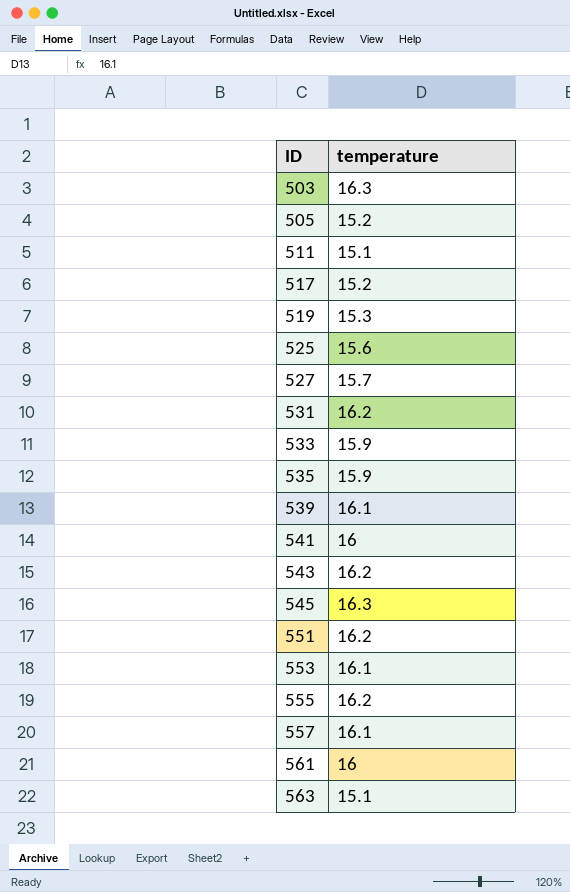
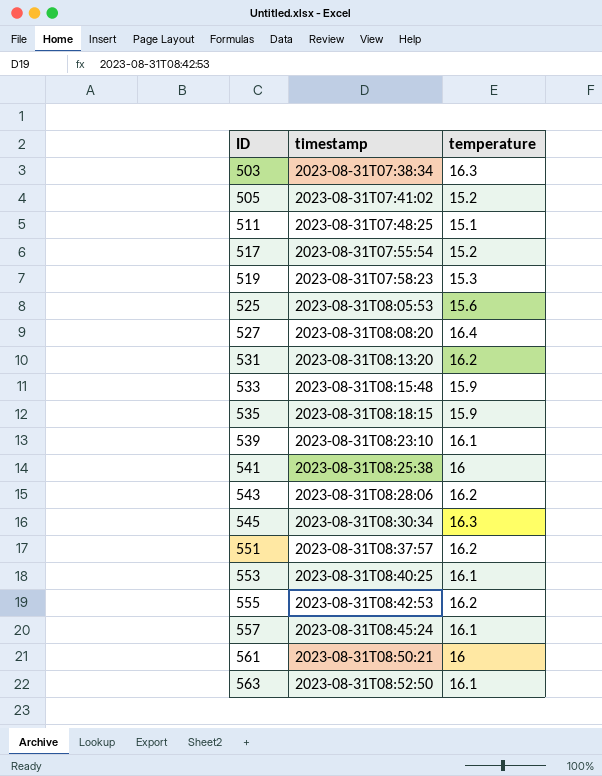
column timestamp | position: none -> 2
527 | temperature: 15.7 -> 16.4
563 | temperature: 15.1 -> 16.1

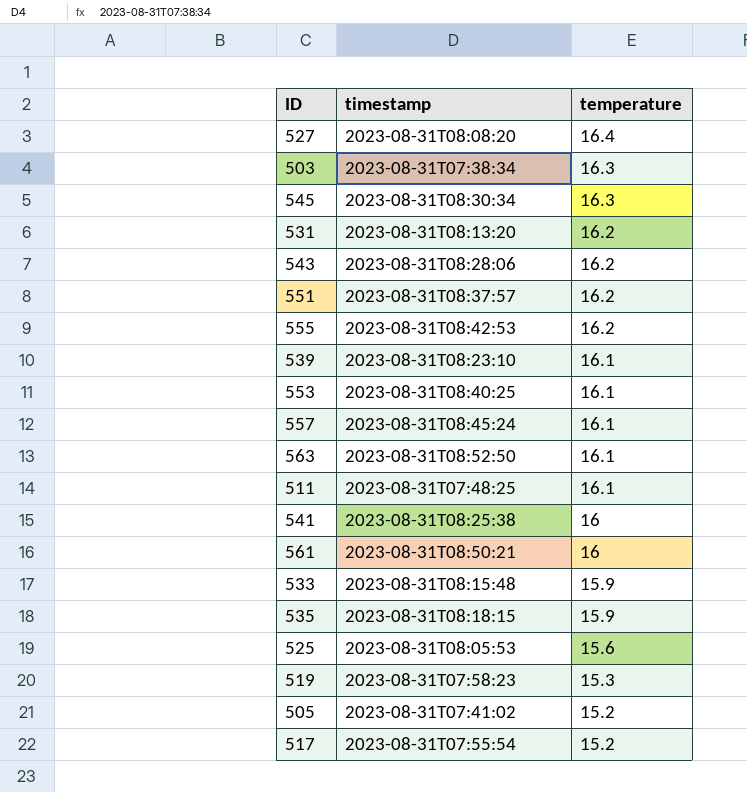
row order: ID ascending -> temperature descending
511 | temperature: 15.1 -> 16.1

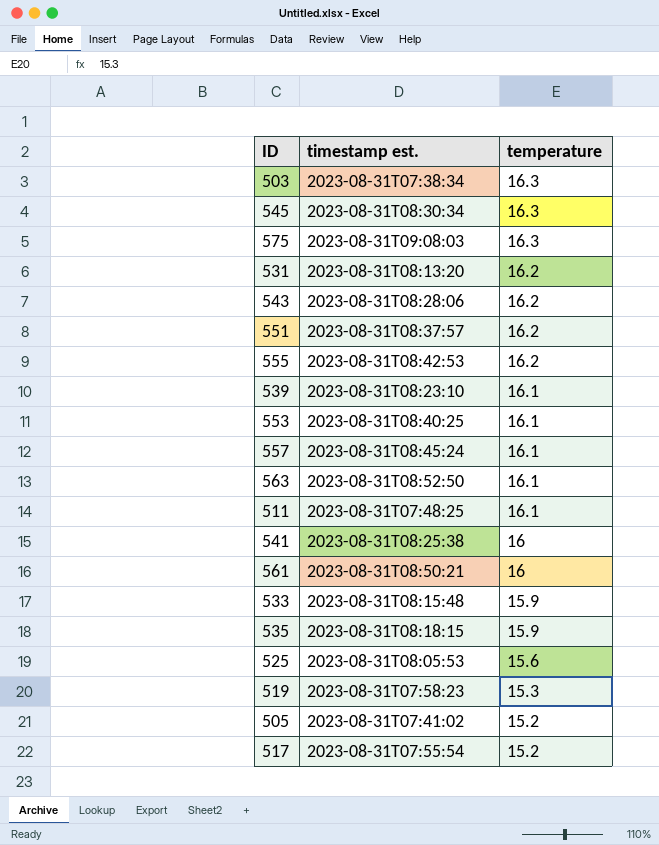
column name: timestamp -> timestamp est.
row 527: 2023-08-31T08:08:20 | 16.4 -> none
row 575: none -> 2023-08-31T09:08:03 | 16.3

